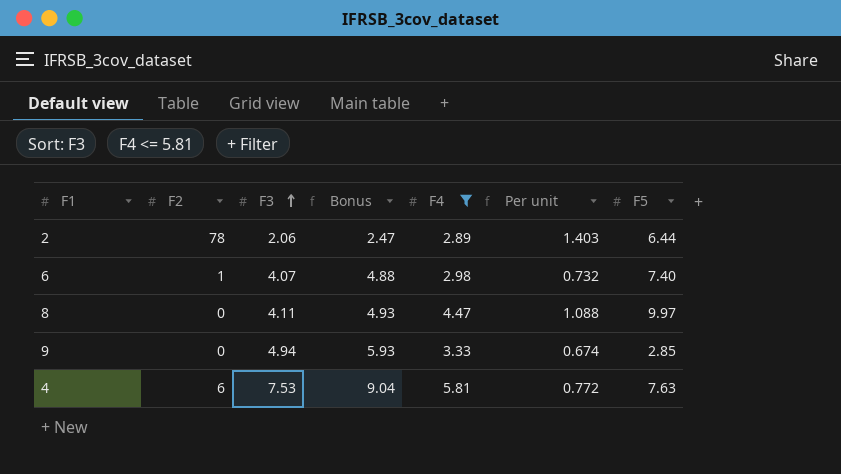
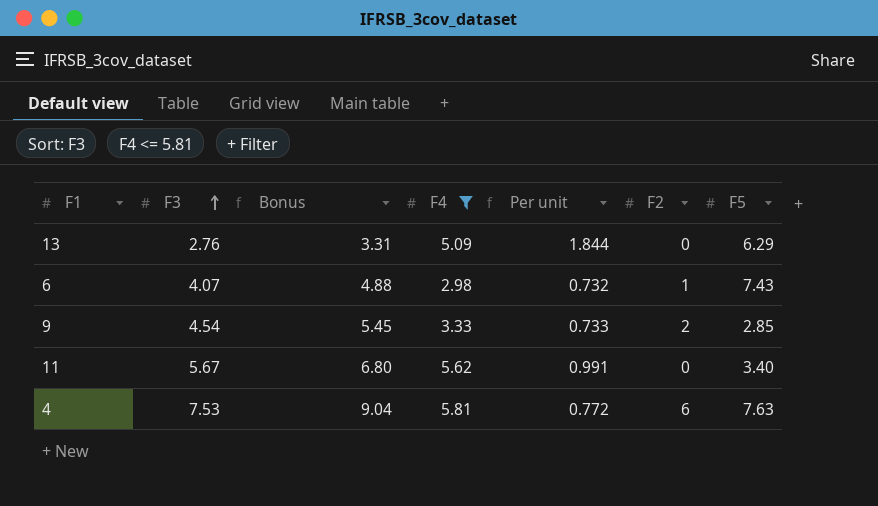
column F2 | position: 2 -> 6
row 2: 78 | 2.06 | 2.47 | 2.89 | 1.403 | 6.44 -> none
row 8: 0 | 4.11 | 4.93 | 4.47 | 1.088 | 9.97 -> none
row 13: none -> 2.76 | 3.31 | 5.09 | 1.844 | 0 | 6.29
6 | F5: 7.40 -> 7.43
9 | F3: 4.94 -> 4.54
9 | Bonus: 5.93 -> 5.45
9 | Per unit: 0.674 -> 0.733
9 | F2: 0 -> 2
row 11: none -> 5.67 | 6.80 | 5.62 | 0.991 | 0 | 3.40

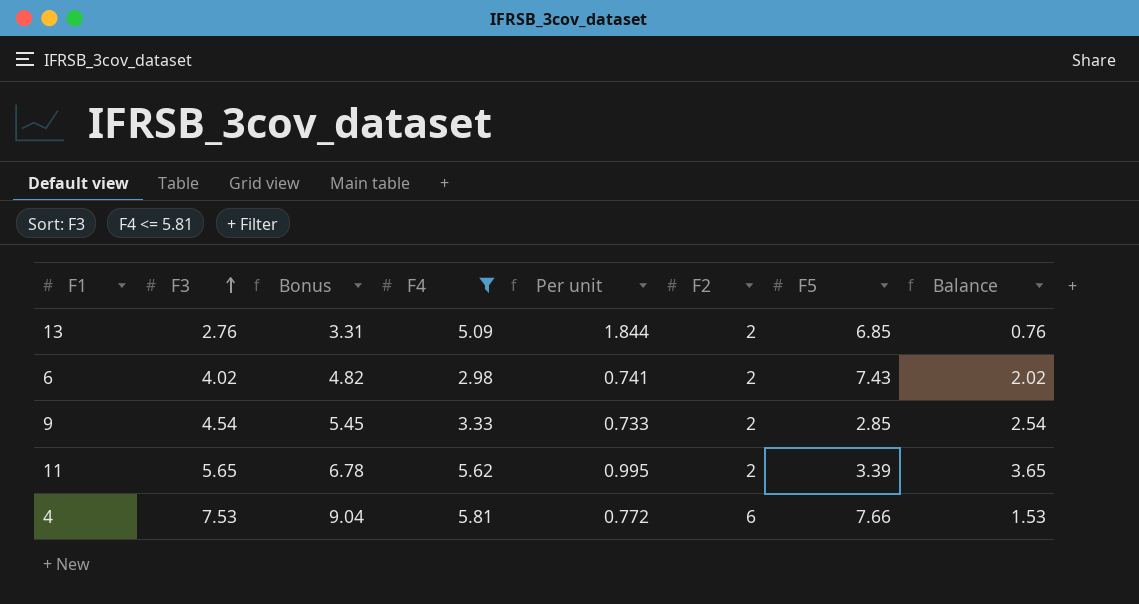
column Balance | formula: none -> [F3] - [F2]
13 | F2: 0 -> 2
13 | F5: 6.29 -> 6.85
6 | F3: 4.07 -> 4.02
6 | Bonus: 4.88 -> 4.82
6 | Per unit: 0.732 -> 0.741
6 | F2: 1 -> 2
11 | F3: 5.67 -> 5.65
11 | Bonus: 6.80 -> 6.78
11 | Per unit: 0.991 -> 0.995
11 | F2: 0 -> 2
11 | F5: 3.40 -> 3.39
4 | F5: 7.63 -> 7.66

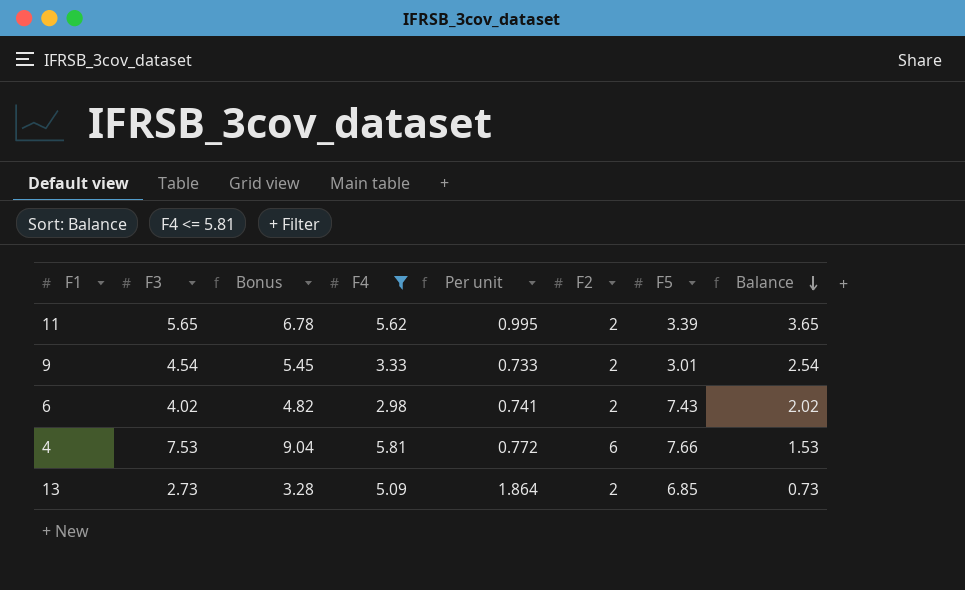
row order: F3 ascending -> Balance descending
9 | F5: 2.85 -> 3.01
13 | F3: 2.76 -> 2.73
13 | Bonus: 3.31 -> 3.28
13 | Per unit: 1.844 -> 1.864
13 | Balance: 0.76 -> 0.73

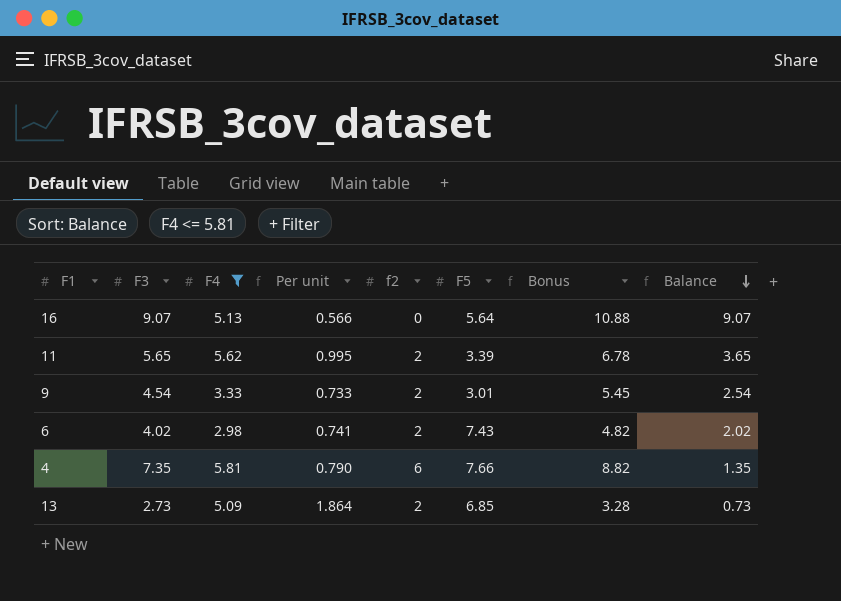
column name: F2 -> f2
column Bonus | position: 3 -> 7
row 16: none -> 9.07 | 5.13 | 0.566 | 0 | 5.64 | 10.88 | 9.07
4 | F3: 7.53 -> 7.35
4 | Per unit: 0.772 -> 0.790
4 | Bonus: 9.04 -> 8.82
4 | Balance: 1.53 -> 1.35

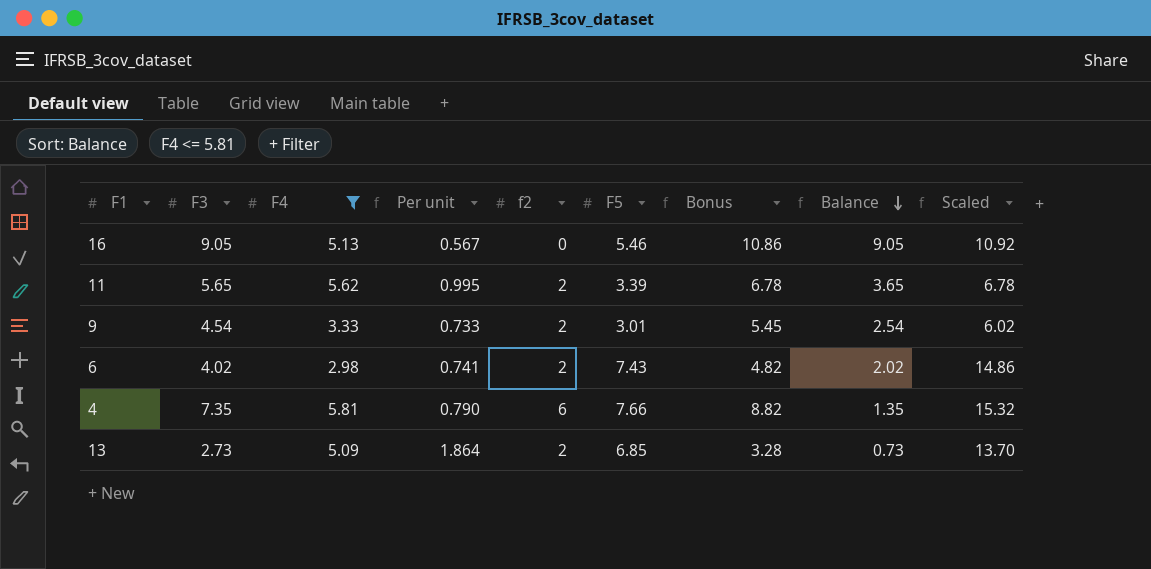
column Scaled | formula: none -> [F5] * 2
16 | F3: 9.07 -> 9.05
16 | Per unit: 0.566 -> 0.567
16 | F5: 5.64 -> 5.46
16 | Bonus: 10.88 -> 10.86
16 | Balance: 9.07 -> 9.05

